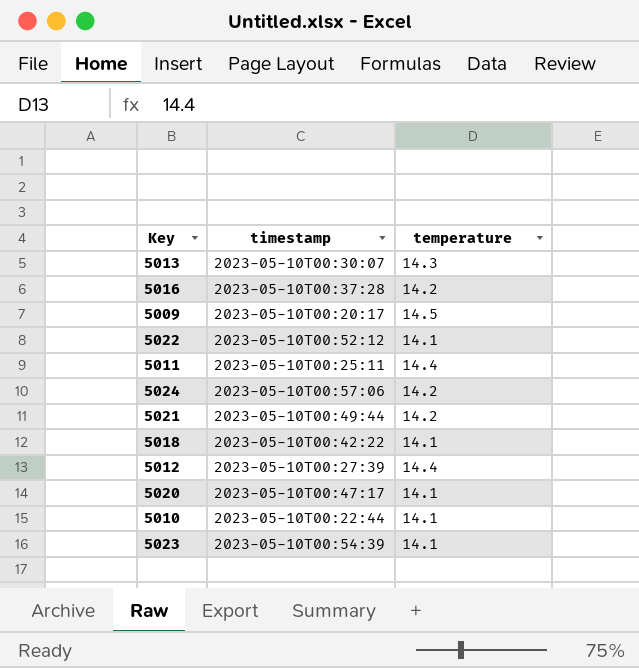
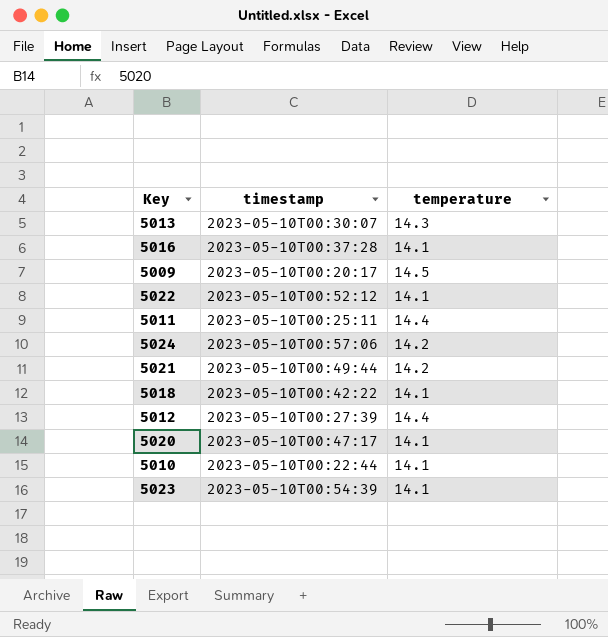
5016 | temperature: 14.2 -> 14.1

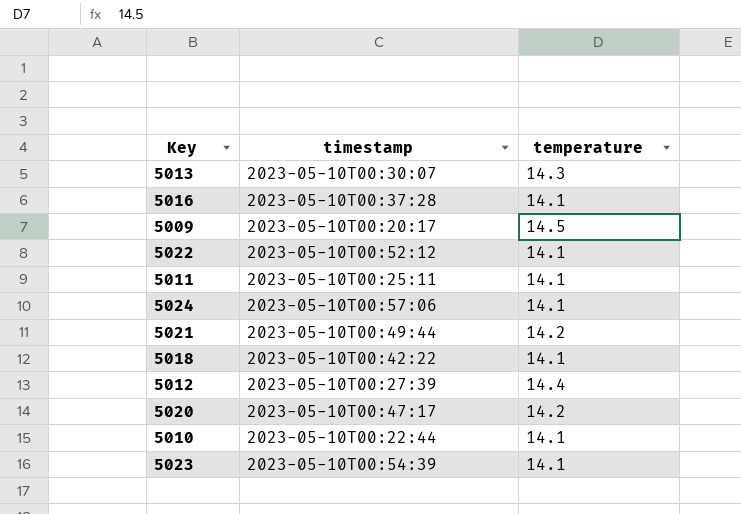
5011 | temperature: 14.4 -> 14.1
5024 | temperature: 14.2 -> 14.1
5020 | temperature: 14.1 -> 14.2

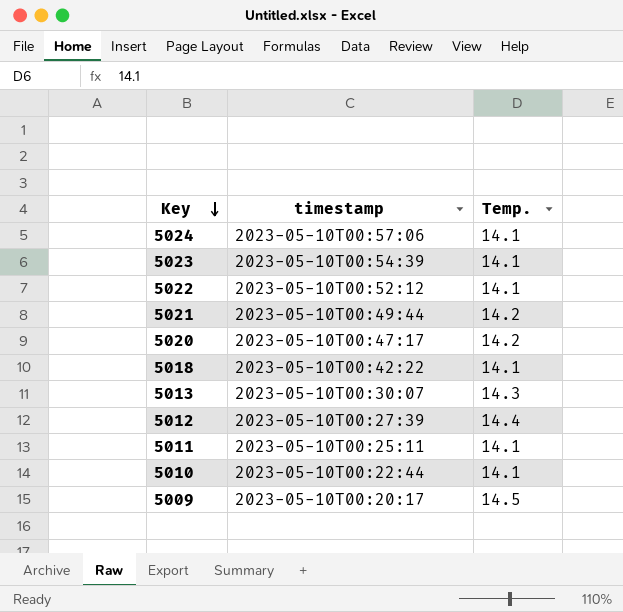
row order: none -> Key descending
column name: temperature -> Temp.
row 5016: 2023-05-10T00:37:28 | 14.1 -> none

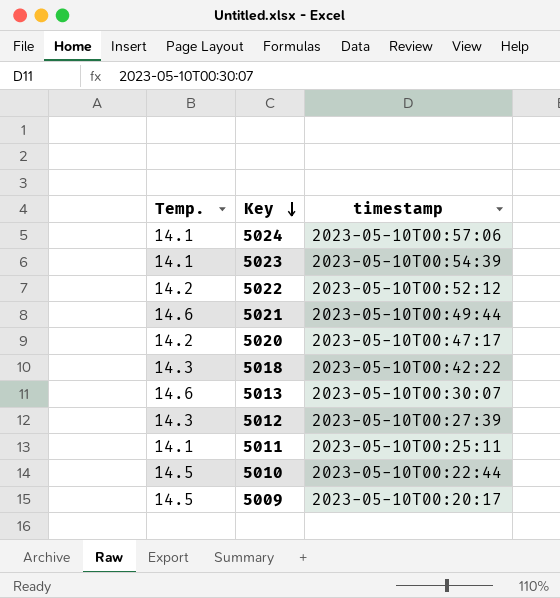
column Temp. | position: 3 -> 1
5022 | Temp.: 14.1 -> 14.2
5021 | Temp.: 14.2 -> 14.6
5018 | Temp.: 14.1 -> 14.3
5013 | Temp.: 14.3 -> 14.6
5012 | Temp.: 14.4 -> 14.3
5010 | Temp.: 14.1 -> 14.5

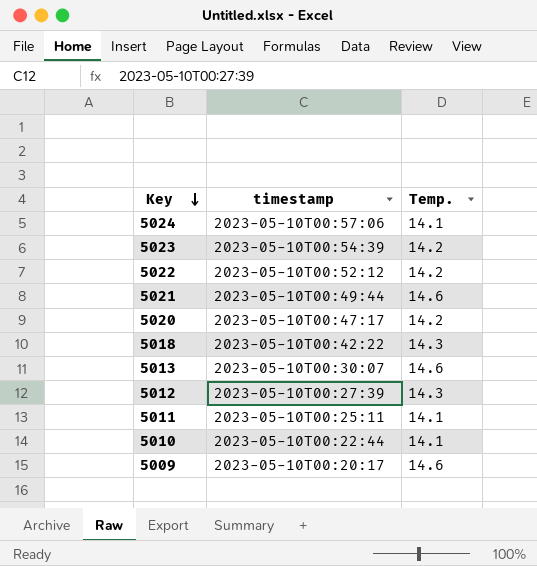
column Temp. | position: 1 -> 3
5023 | Temp.: 14.1 -> 14.2
5010 | Temp.: 14.5 -> 14.1
5009 | Temp.: 14.5 -> 14.6

